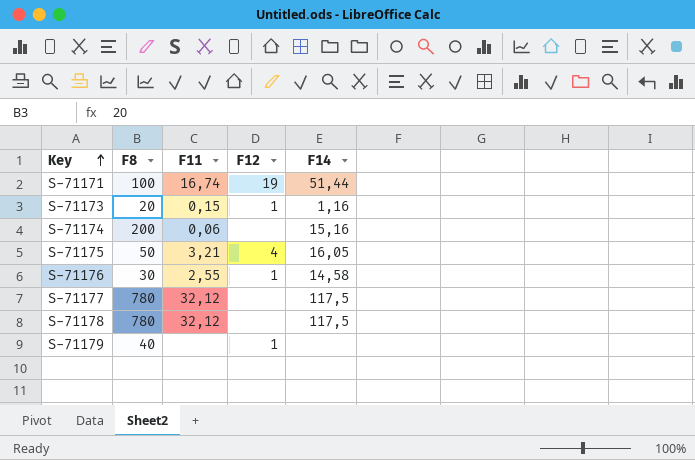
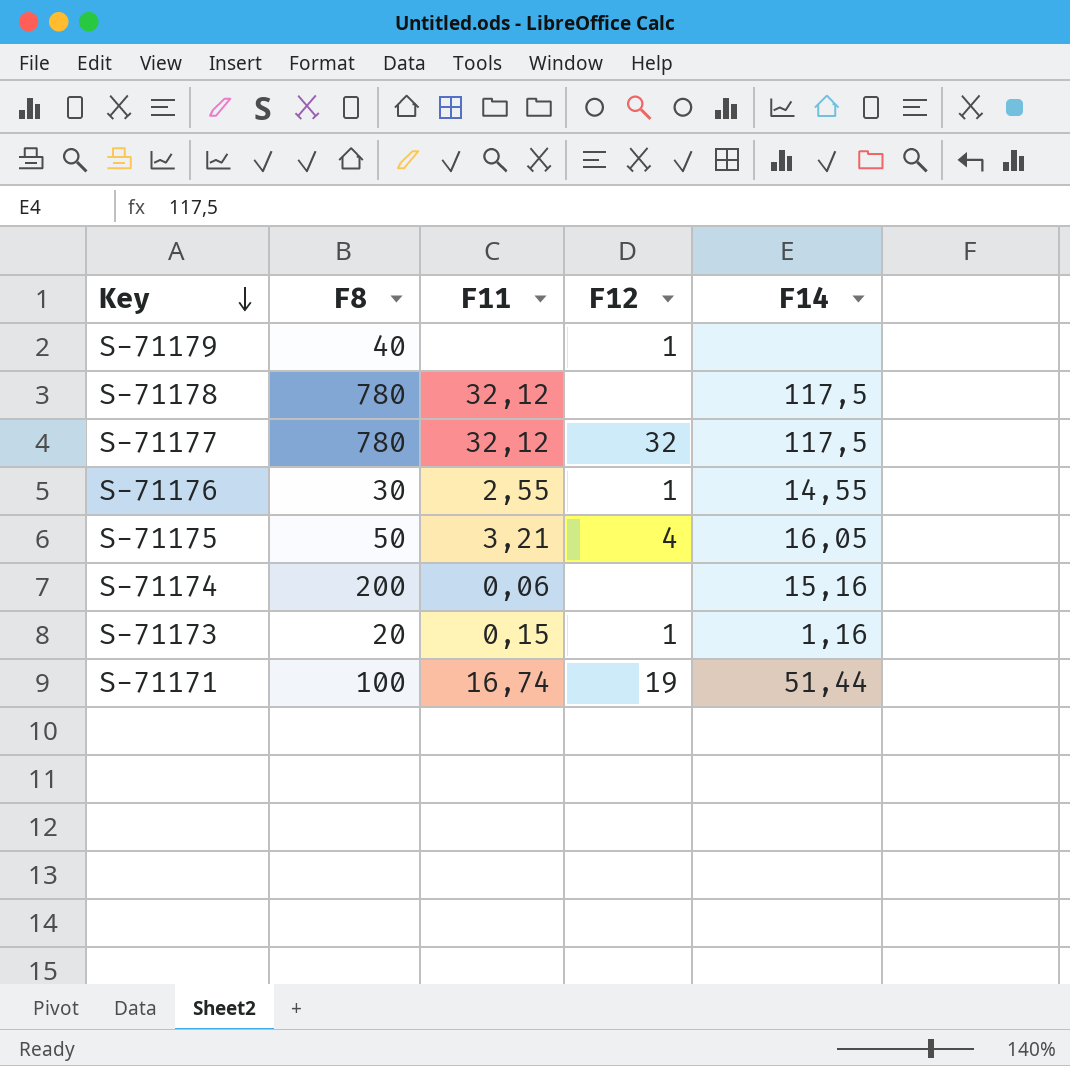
row order: Key ascending -> Key descending
S-71177 | F12: none -> 32
S-71176 | F14: 14,58 -> 14,55

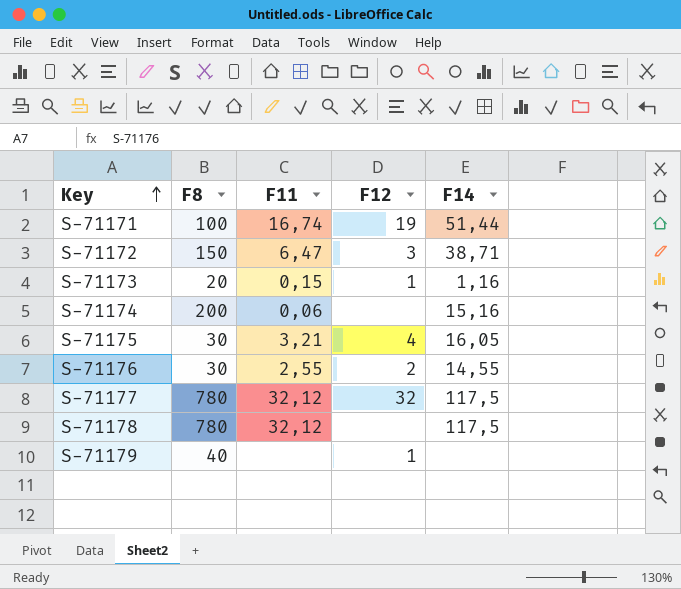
row order: Key descending -> Key ascending
row S-71172: none -> 150 | 6,47 | 3 | 38,71
S-71175 | F8: 50 -> 30
S-71176 | F12: 1 -> 2

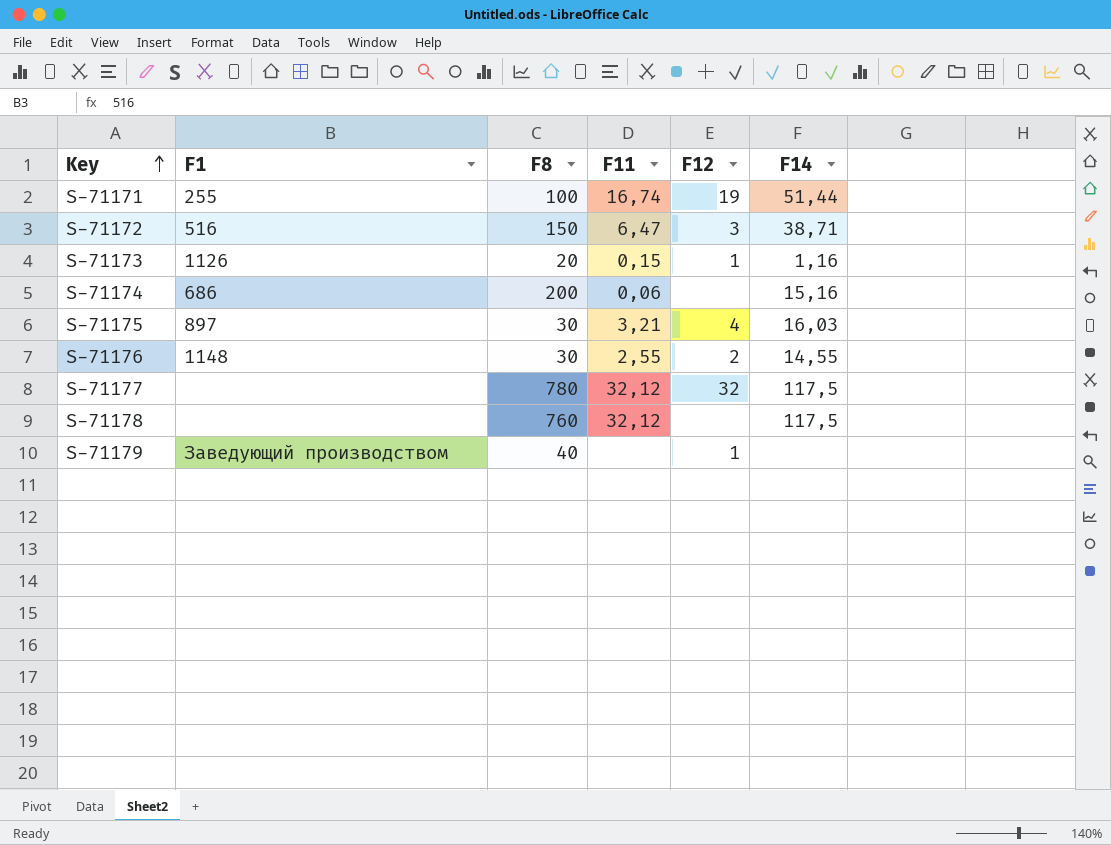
column F1 | position: none -> 2
S-71175 | F14: 16,05 -> 16,03
S-71178 | F8: 780 -> 760

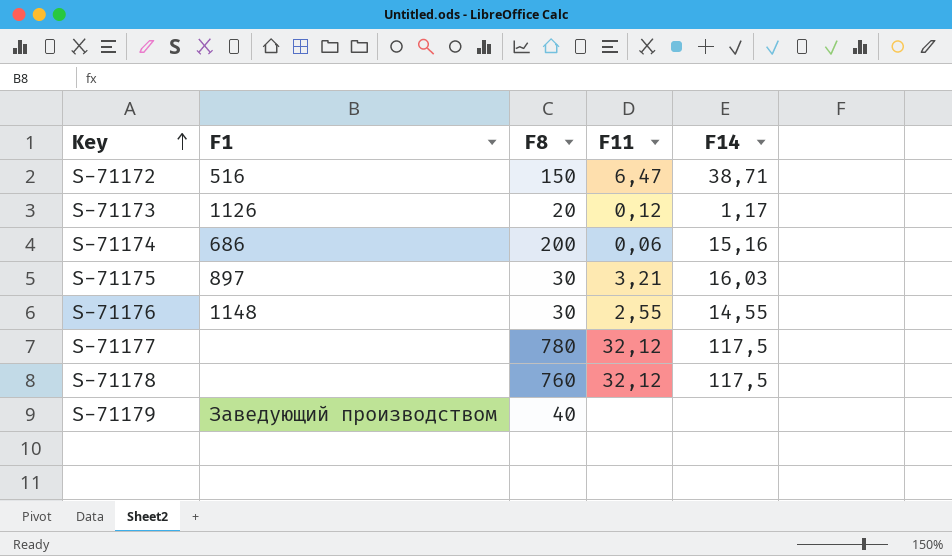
column F12 | position: 5 -> none
row S-71171: 255 | 100 | 16,74 | 19 | 51,44 -> none
S-71173 | F11: 0,15 -> 0,12
S-71173 | F14: 1,16 -> 1,17

